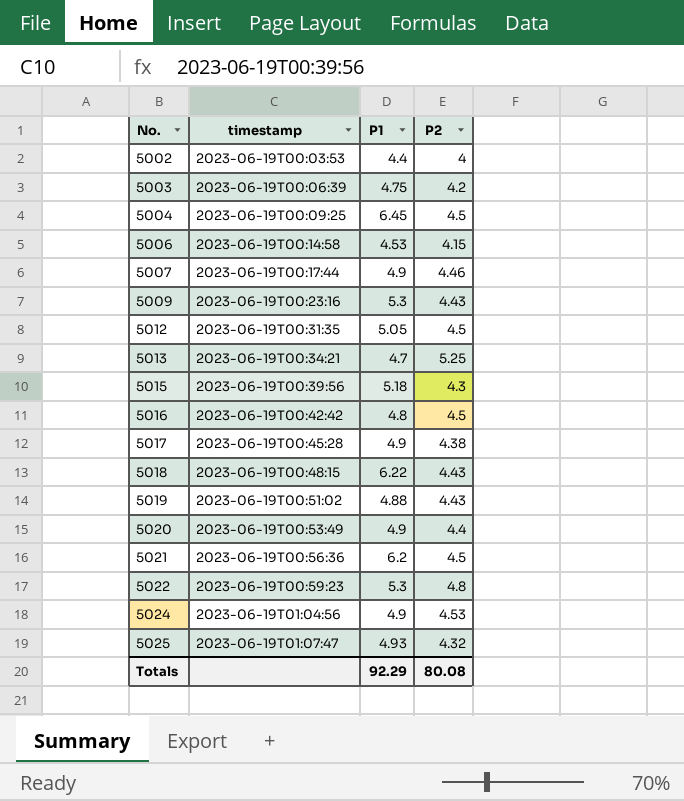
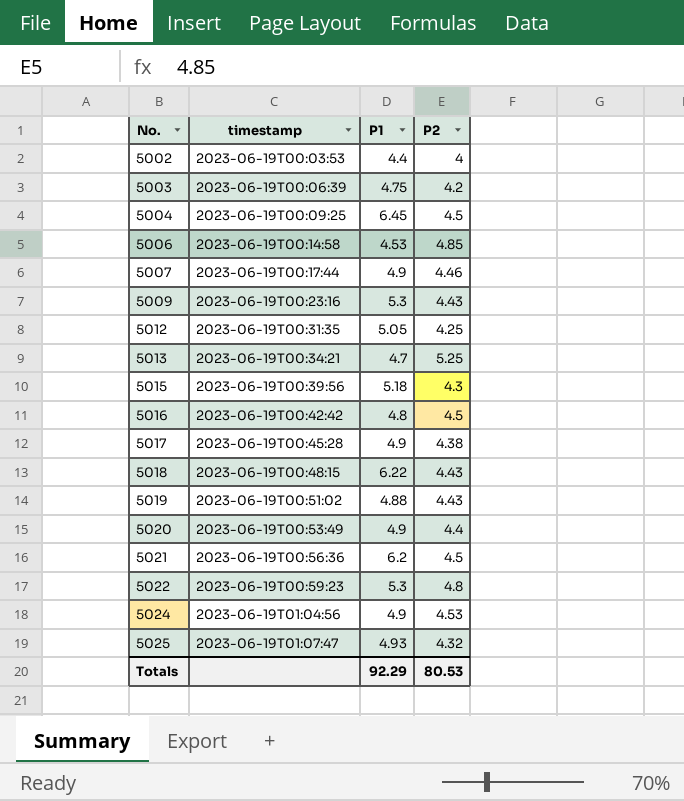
5006 | P2: 4.15 -> 4.85
5012 | P2: 4.5 -> 4.25
Totals | P2: 80.08 -> 80.53

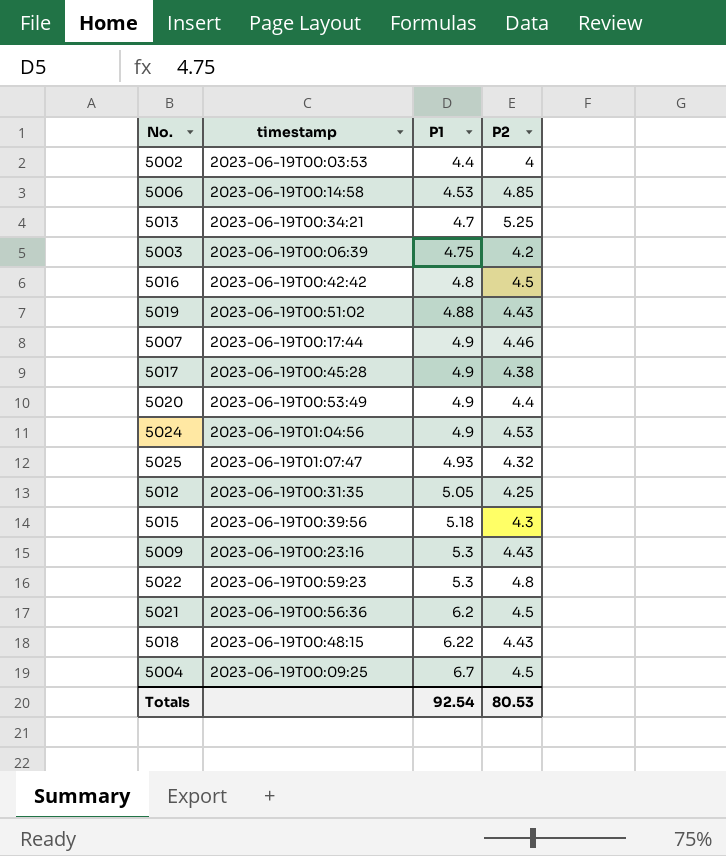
row order: No. ascending -> P1 ascending
5004 | P1: 6.45 -> 6.7
Totals | P1: 92.29 -> 92.54

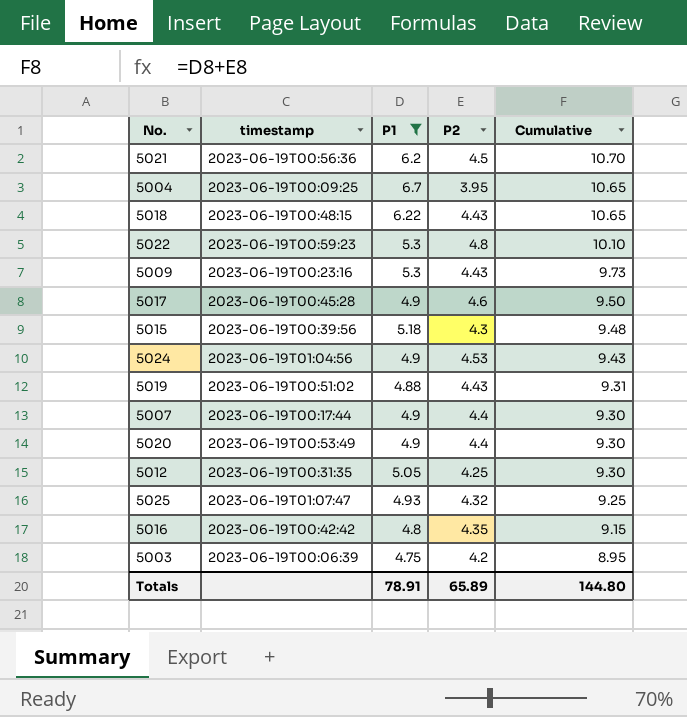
filter: none -> P1 >= 4.75
row order: P1 ascending -> Cumulative descending
column Cumulative | formula: none -> [P1] + [P2]
5004 | P2: 4.5 -> 3.95
5017 | P2: 4.38 -> 4.6
5007 | P2: 4.46 -> 4.4
5016 | P2: 4.5 -> 4.35
Totals | P1: 92.54 -> 78.91
Totals | P2: 80.53 -> 65.89

